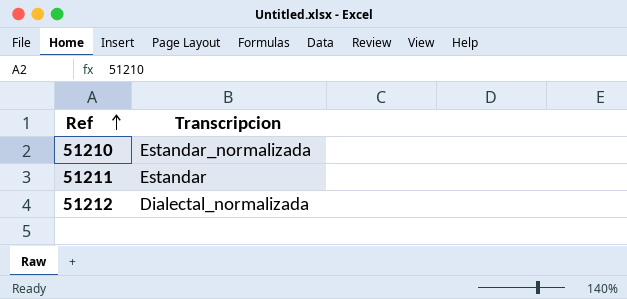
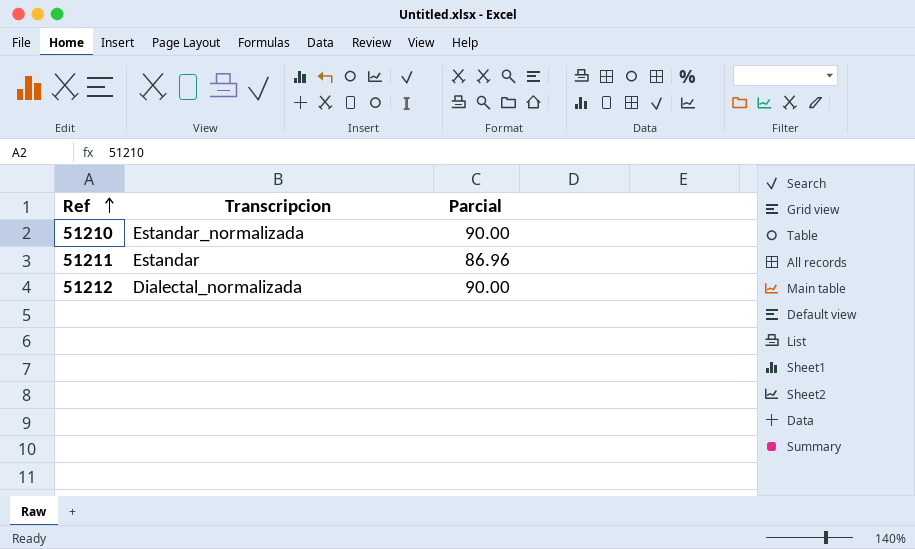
column Parcial | position: none -> 3

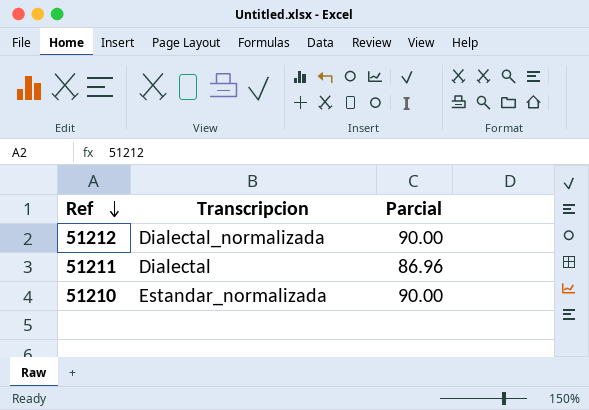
row order: Ref ascending -> Ref descending
51211 | Transcripcion: Estandar -> Dialectal

